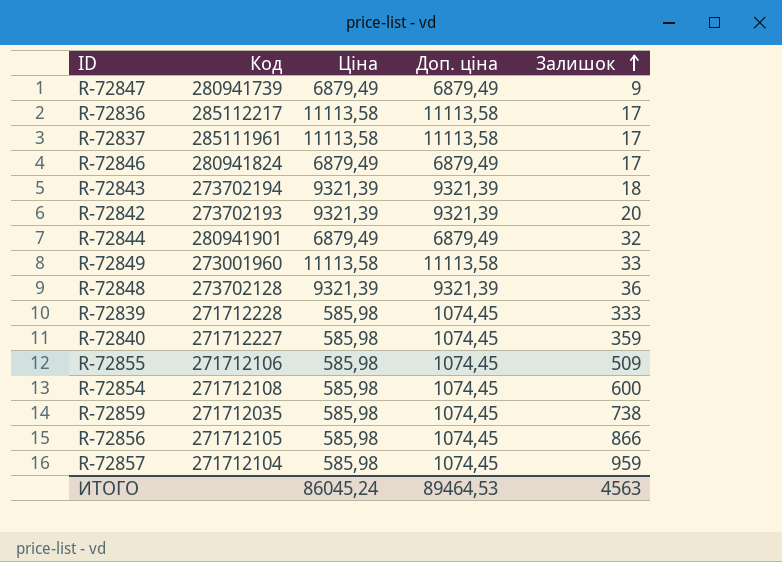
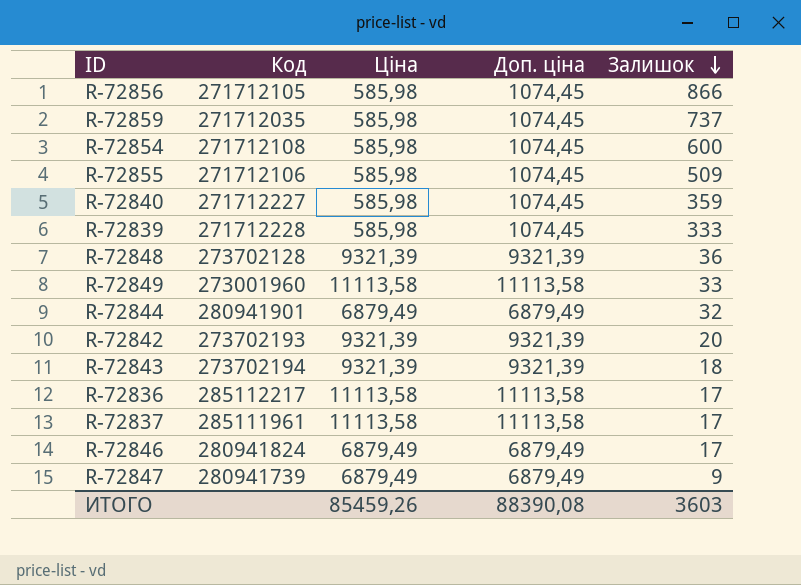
row order: Залишок ascending -> Залишок descending
row R-72857: 271712104 | 585,98 | 1074,45 | 959 -> none
R-72859 | Залишок: 738 -> 737
ИТОГО | Ціна: 86045,24 -> 85459,26
ИТОГО | Доп. ціна: 89464,53 -> 88390,08
ИТОГО | Залишок: 4563 -> 3603

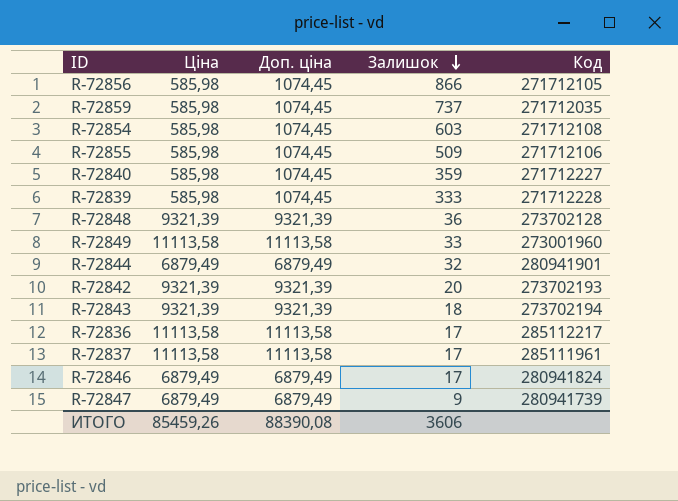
column Код | position: 2 -> 5
R-72854 | Залишок: 600 -> 603
ИТОГО | Залишок: 3603 -> 3606

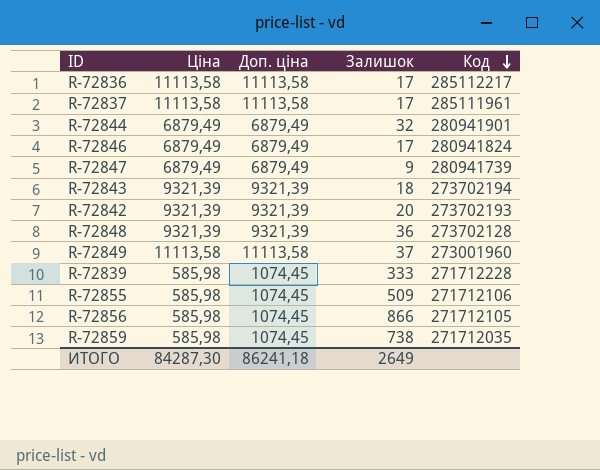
row order: Залишок descending -> Код descending
row R-72854: 585,98 | 1074,45 | 603 | 271712108 -> none
row R-72840: 585,98 | 1074,45 | 359 | 271712227 -> none
R-72849 | Залишок: 33 -> 37
R-72859 | Залишок: 737 -> 738
ИТОГО | Ціна: 85459,26 -> 84287,30
ИТОГО | Доп. ціна: 88390,08 -> 86241,18
ИТОГО | Залишок: 3606 -> 2649

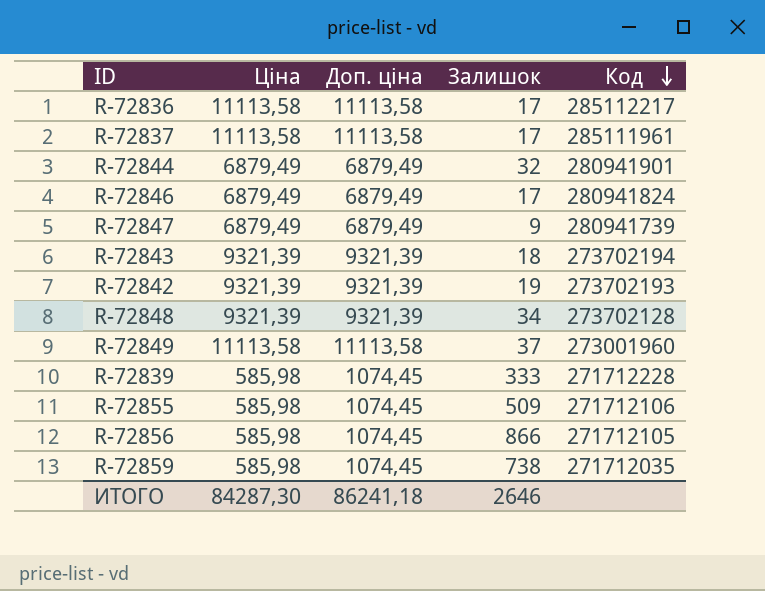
R-72842 | Залишок: 20 -> 19
R-72848 | Залишок: 36 -> 34
ИТОГО | Залишок: 2649 -> 2646

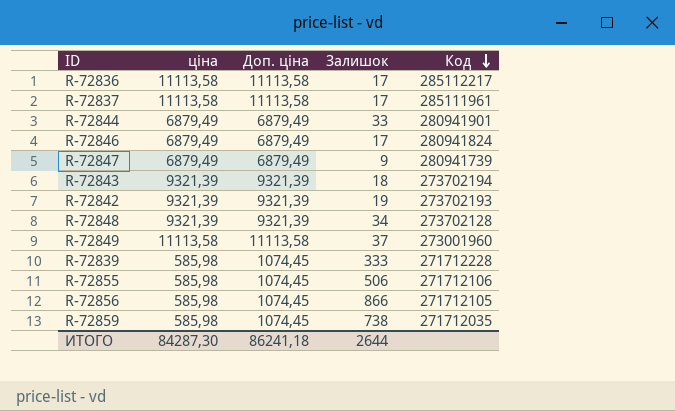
column name: Ціна -> ціна
R-72844 | Залишок: 32 -> 33
R-72855 | Залишок: 509 -> 506
ИТОГО | Залишок: 2646 -> 2644

